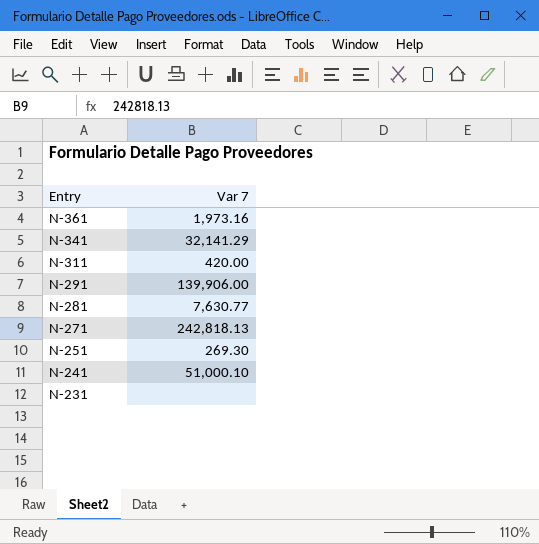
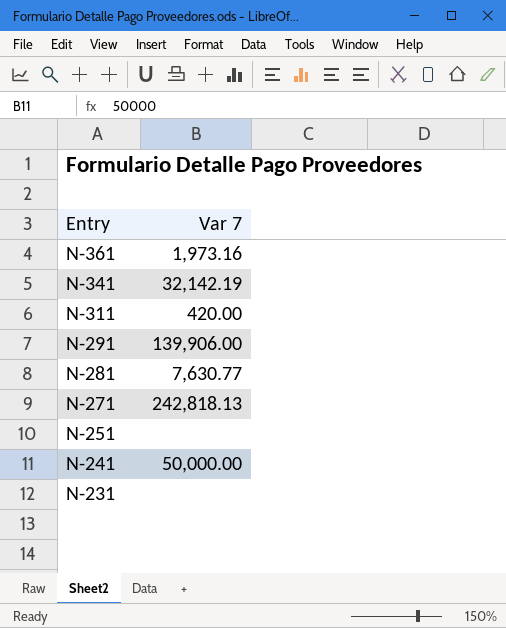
N-341 | Var 7: 32,141.29 -> 32,142.19
N-251 | Var 7: 269.30 -> none
N-241 | Var 7: 51,000.10 -> 50,000.00

